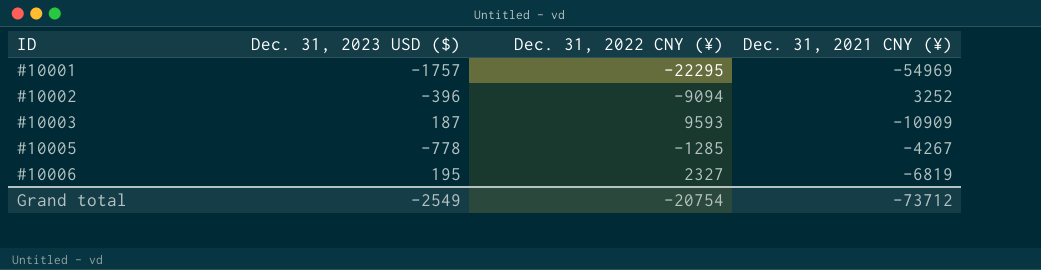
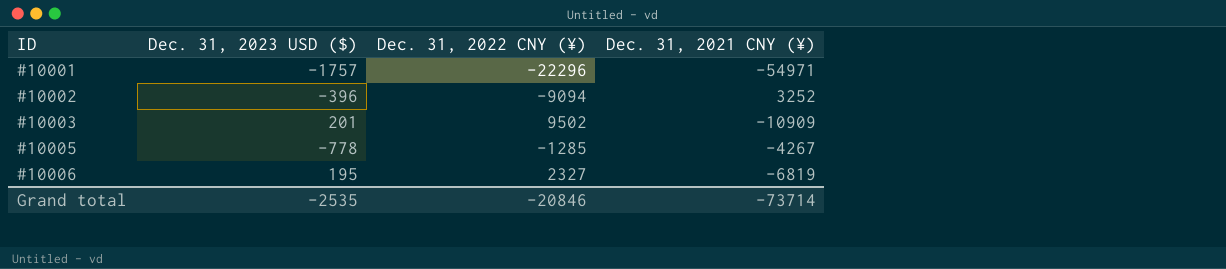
#10001 | Dec. 31, 2022 CNY (¥): -22295 -> -22296
#10001 | Dec. 31, 2021 CNY (¥): -54969 -> -54971
#10003 | Dec. 31, 2023 USD ($): 187 -> 201
#10003 | Dec. 31, 2022 CNY (¥): 9593 -> 9502
Grand total | Dec. 31, 2023 USD ($): -2549 -> -2535
Grand total | Dec. 31, 2022 CNY (¥): -20754 -> -20846
Grand total | Dec. 31, 2021 CNY (¥): -73712 -> -73714

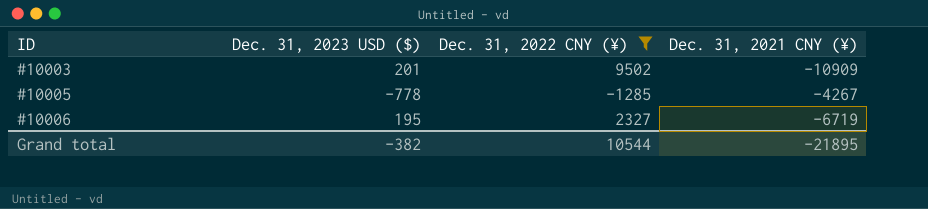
filter: none -> Dec. 31, 2022 CNY (¥) >= -1285
#10006 | Dec. 31, 2021 CNY (¥): -6819 -> -6719
Grand total | Dec. 31, 2023 USD ($): -2535 -> -382
Grand total | Dec. 31, 2022 CNY (¥): -20846 -> 10544
Grand total | Dec. 31, 2021 CNY (¥): -73714 -> -21895

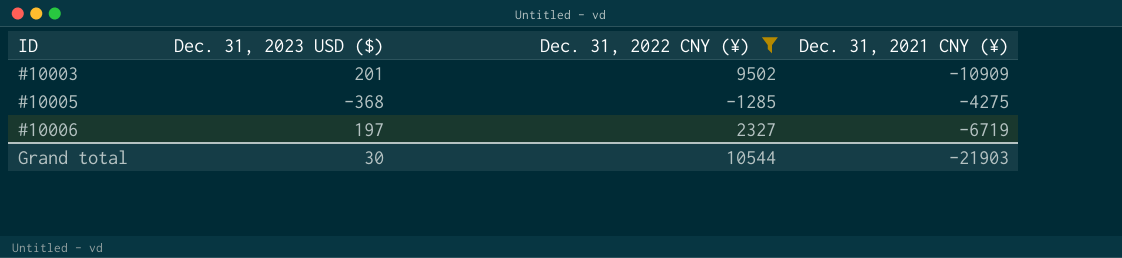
#10005 | Dec. 31, 2023 USD ($): -778 -> -368
#10005 | Dec. 31, 2021 CNY (¥): -4267 -> -4275
#10006 | Dec. 31, 2023 USD ($): 195 -> 197
Grand total | Dec. 31, 2023 USD ($): -382 -> 30
Grand total | Dec. 31, 2021 CNY (¥): -21895 -> -21903

